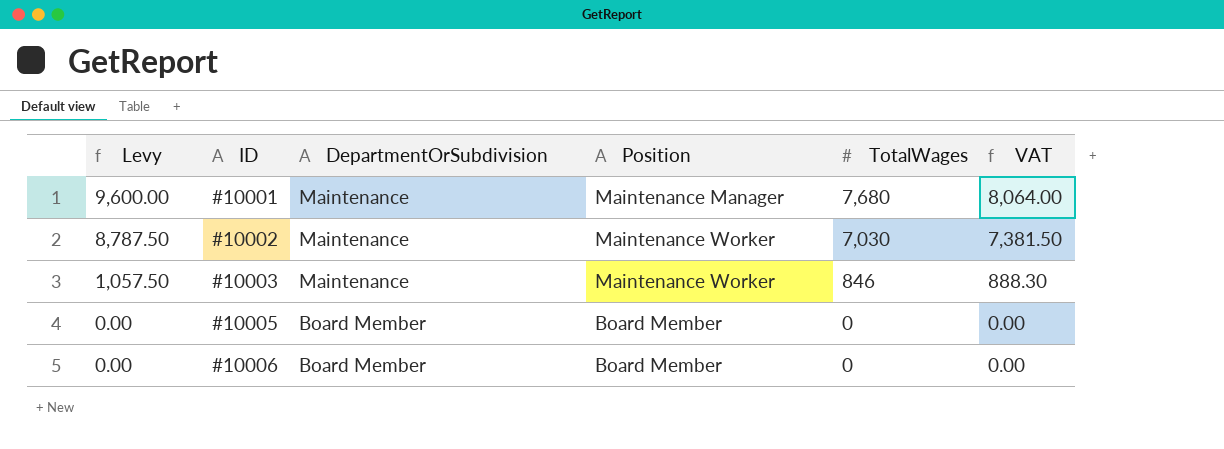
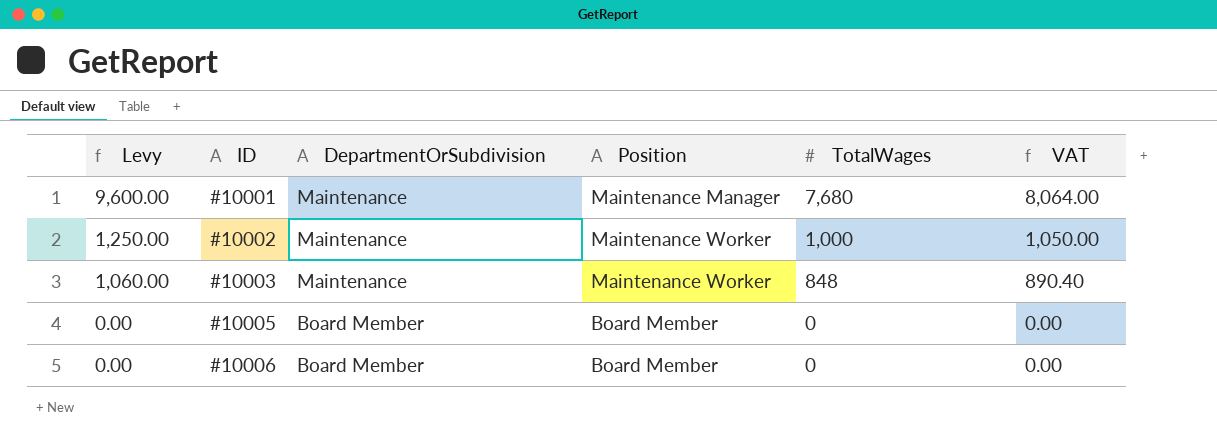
#10002 | Levy: 8,787.50 -> 1,250.00
#10002 | TotalWages: 7,030 -> 1,000
#10002 | VAT: 7,381.50 -> 1,050.00
#10003 | Levy: 1,057.50 -> 1,060.00
#10003 | TotalWages: 846 -> 848
#10003 | VAT: 888.30 -> 890.40

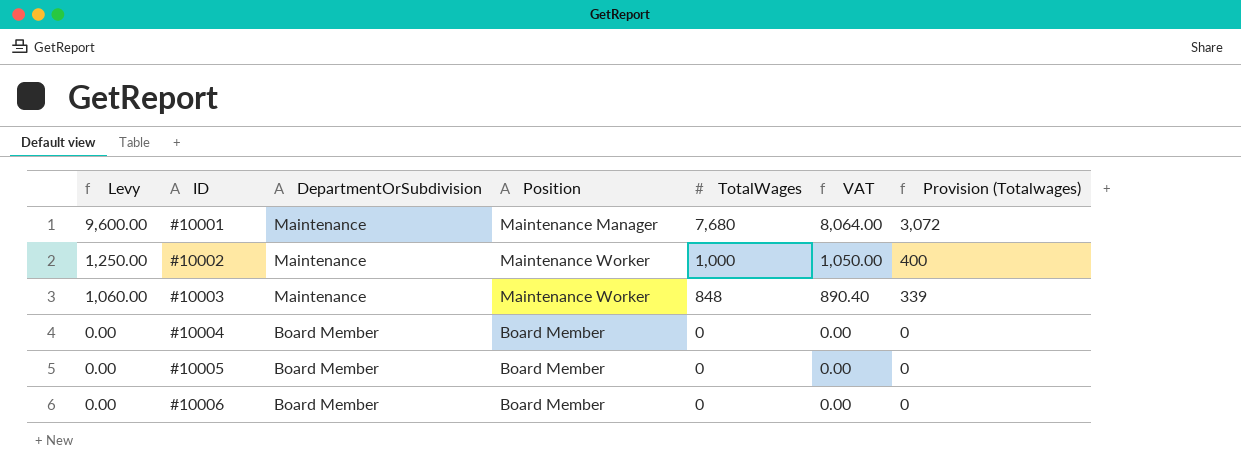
column Provision (Totalwages) | formula: none -> [TotalWages] * 0.4
row #10004: none -> 0.00 | Board Member | Board Member | 0 | 0.00 | 0

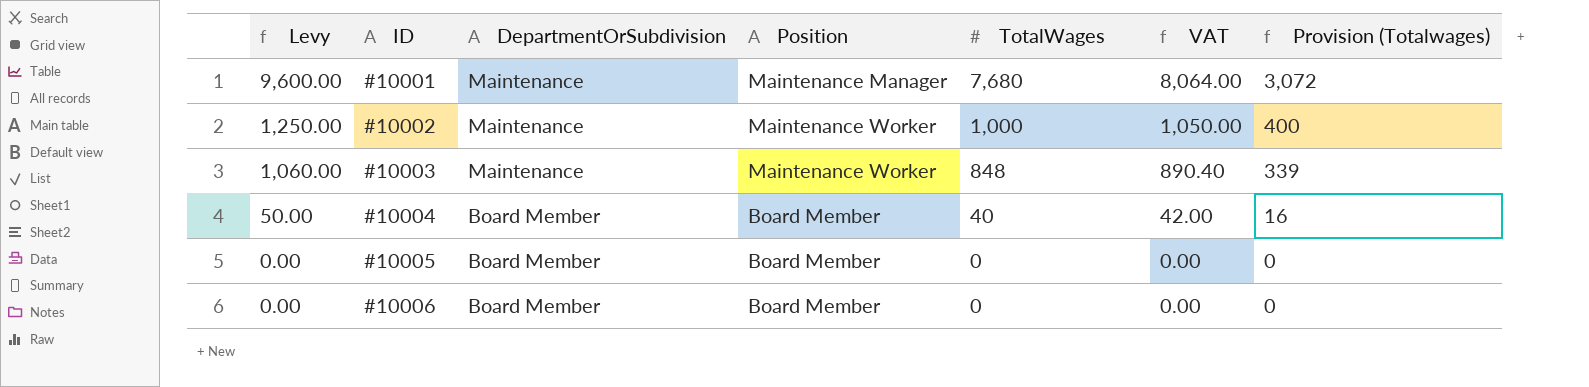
#10004 | Levy: 0.00 -> 50.00
#10004 | TotalWages: 0 -> 40
#10004 | VAT: 0.00 -> 42.00
#10004 | Provision (Totalwages): 0 -> 16

